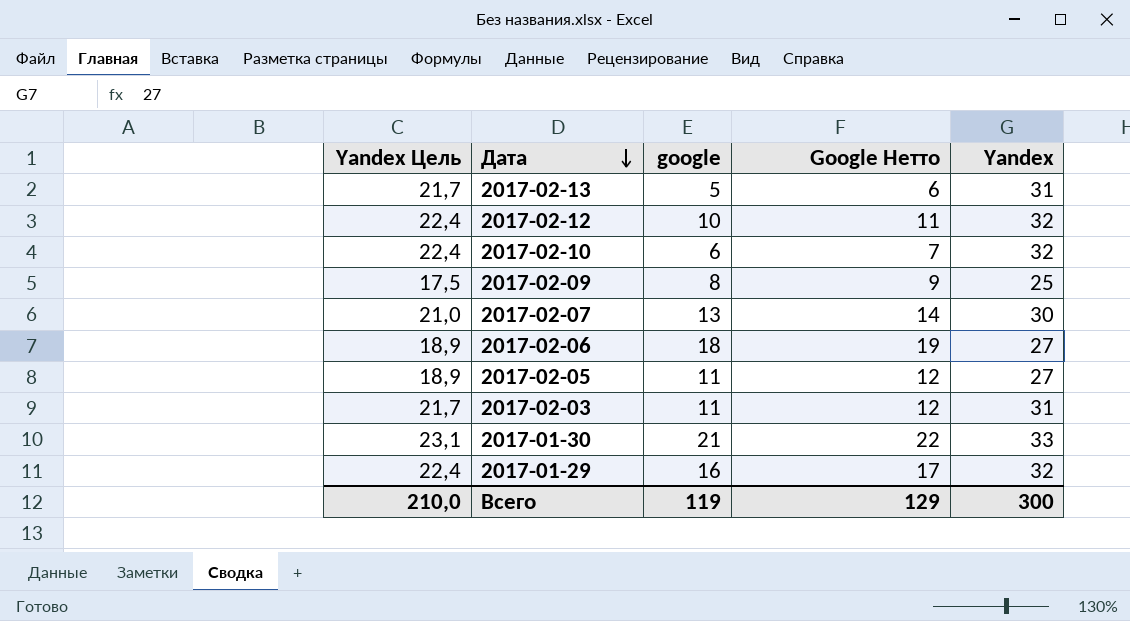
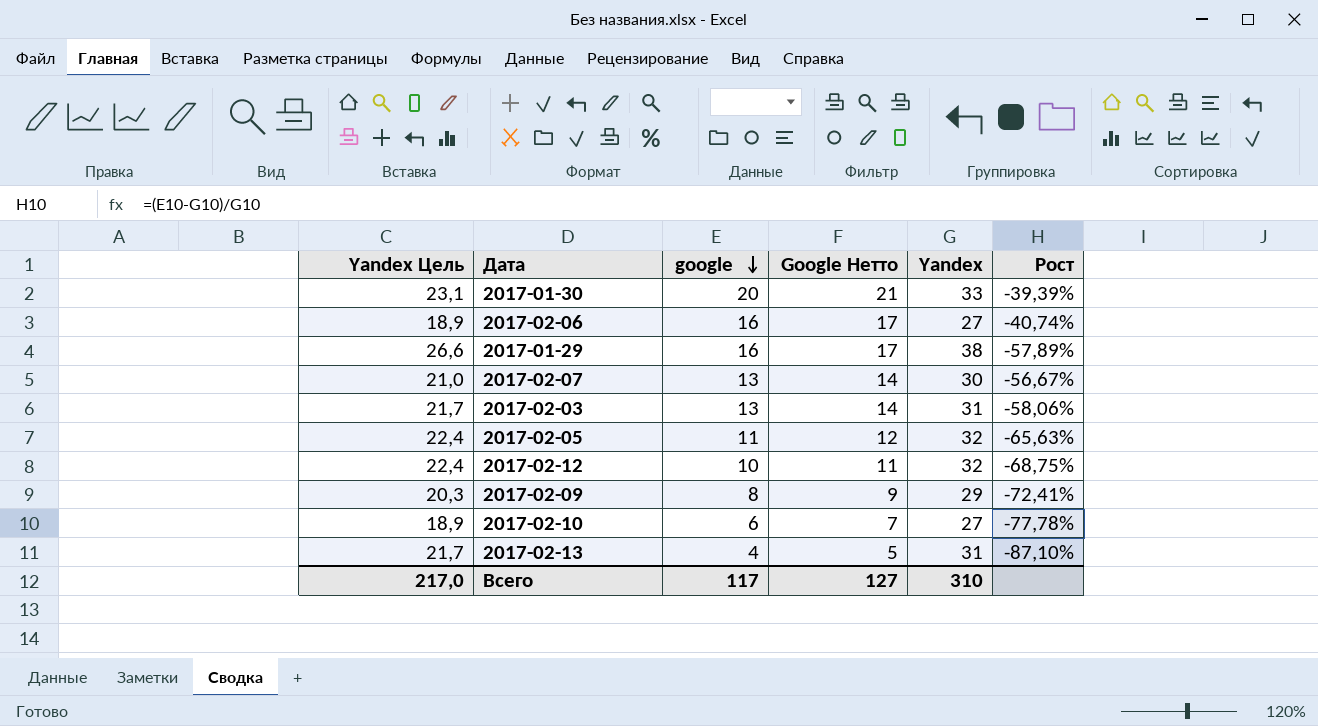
row order: Дата descending -> google descending
column Рост | formula: none -> ([google] - [Yandex]) / [Yandex]
2017-01-30 | google: 21 -> 20
2017-01-30 | Google Нетто: 22 -> 21
2017-02-06 | google: 18 -> 16
2017-02-06 | Google Нетто: 19 -> 17
2017-01-29 | Yandex Цель: 22,4 -> 26,6
2017-01-29 | Yandex: 32 -> 38
2017-02-03 | google: 11 -> 13
2017-02-03 | Google Нетто: 12 -> 14
2017-02-05 | Yandex Цель: 18,9 -> 22,4
2017-02-05 | Yandex: 27 -> 32
2017-02-09 | Yandex Цель: 17,5 -> 20,3
2017-02-09 | Yandex: 25 -> 29
2017-02-10 | Yandex Цель: 22,4 -> 18,9
2017-02-10 | Yandex: 32 -> 27
2017-02-13 | google: 5 -> 4
2017-02-13 | Google Нетто: 6 -> 5
Всего | Yandex Цель: 210,0 -> 217,0
Всего | google: 119 -> 117
Всего | Google Нетто: 129 -> 127
Всего | Yandex: 300 -> 310

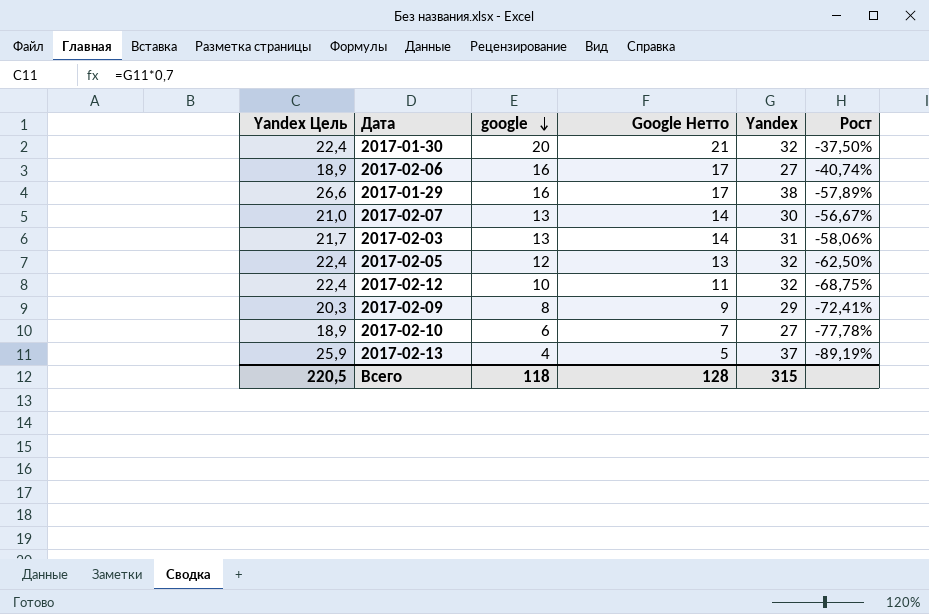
2017-01-30 | Yandex Цель: 23,1 -> 22,4
2017-01-30 | Yandex: 33 -> 32
2017-01-30 | Рост: -39,39% -> -37,50%
2017-02-05 | google: 11 -> 12
2017-02-05 | Google Нетто: 12 -> 13
2017-02-05 | Рост: -65,63% -> -62,50%
2017-02-13 | Yandex Цель: 21,7 -> 25,9
2017-02-13 | Yandex: 31 -> 37
2017-02-13 | Рост: -87,10% -> -89,19%
Всего | Yandex Цель: 217,0 -> 220,5
Всего | google: 117 -> 118
Всего | Google Нетто: 127 -> 128
Всего | Yandex: 310 -> 315

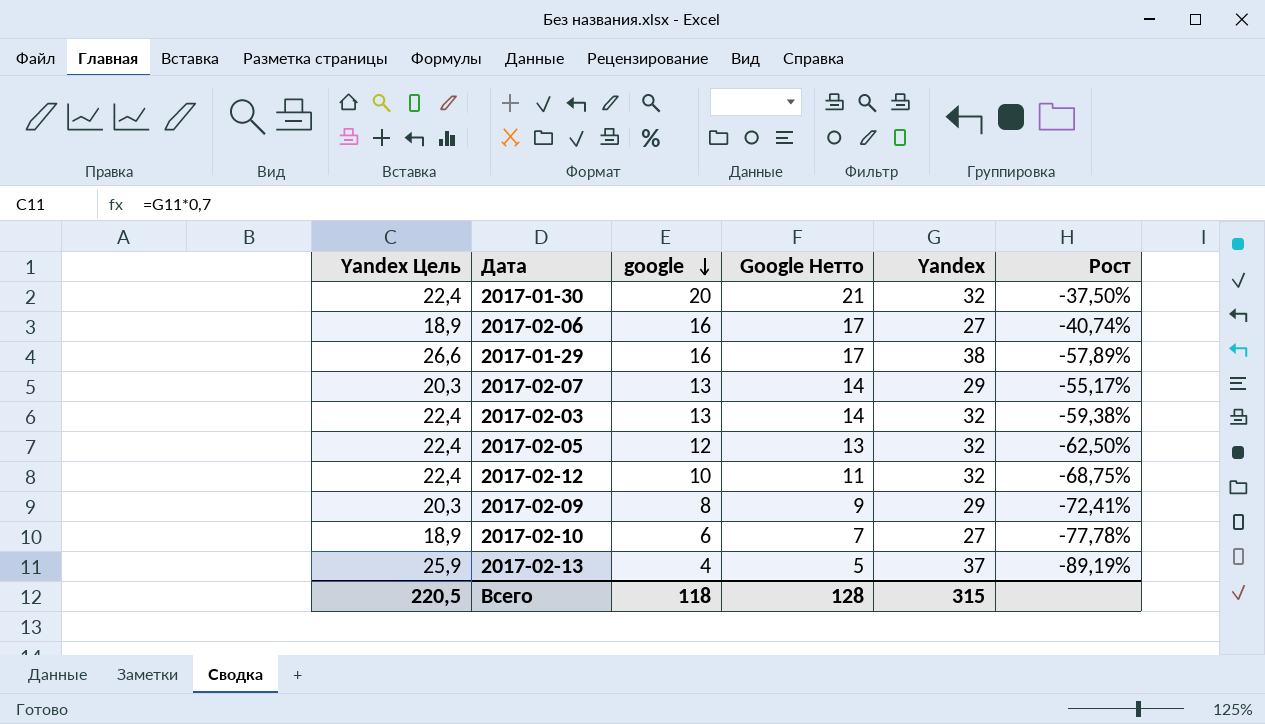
2017-02-07 | Yandex Цель: 21,0 -> 20,3
2017-02-07 | Yandex: 30 -> 29
2017-02-07 | Рост: -56,67% -> -55,17%
2017-02-03 | Yandex Цель: 21,7 -> 22,4
2017-02-03 | Yandex: 31 -> 32
2017-02-03 | Рост: -58,06% -> -59,38%

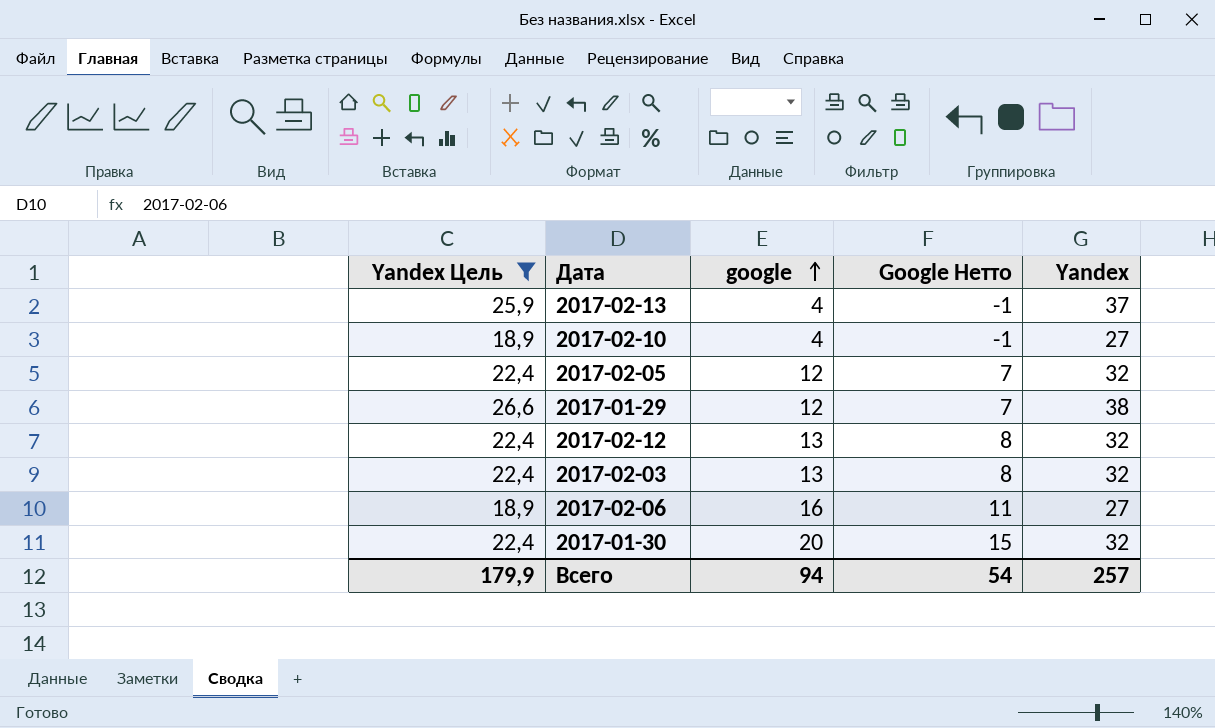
filter: none -> Yandex Цель != 20,3
row order: google descending -> google ascending
column Рост | formula: ([google] - [Yandex]) / [Yandex] -> none
column Google Нетто | formula: [google] + 1 -> [google] - 5
2017-02-10 | google: 6 -> 4
2017-01-29 | google: 16 -> 12
2017-02-12 | google: 10 -> 13
Всего | Yandex Цель: 220,5 -> 179,9
Всего | google: 118 -> 94
Всего | Google Нетто: 128 -> 54
Всего | Yandex: 315 -> 257

